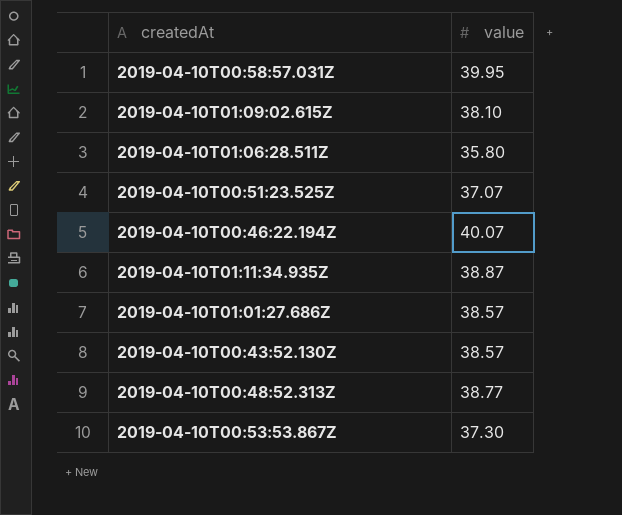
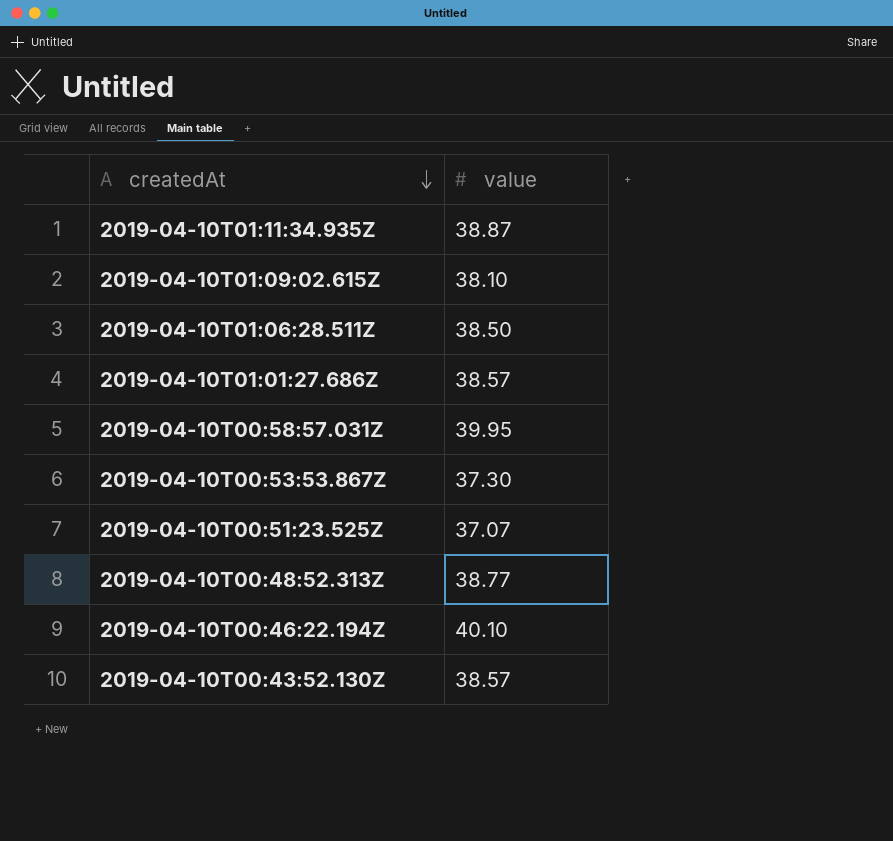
row order: none -> createdAt descending
2019-04-10T01:06:28.511Z | value: 35.80 -> 38.50
2019-04-10T00:46:22.194Z | value: 40.07 -> 40.10

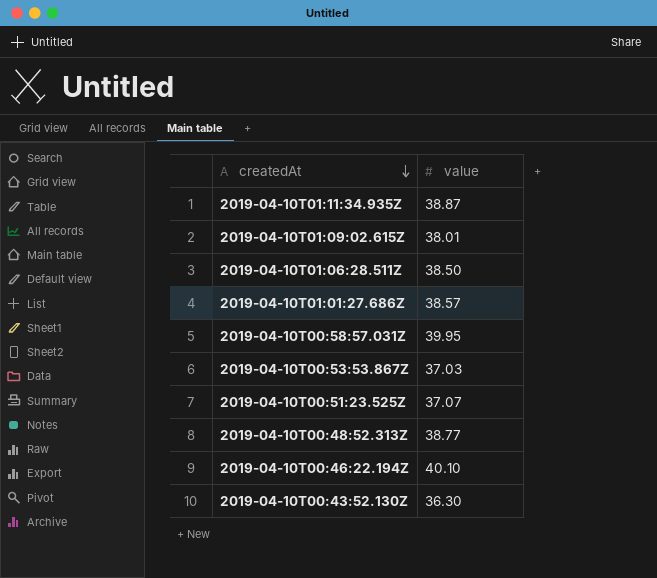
2019-04-10T01:09:02.615Z | value: 38.10 -> 38.01
2019-04-10T00:53:53.867Z | value: 37.30 -> 37.03
2019-04-10T00:43:52.130Z | value: 38.57 -> 36.30

